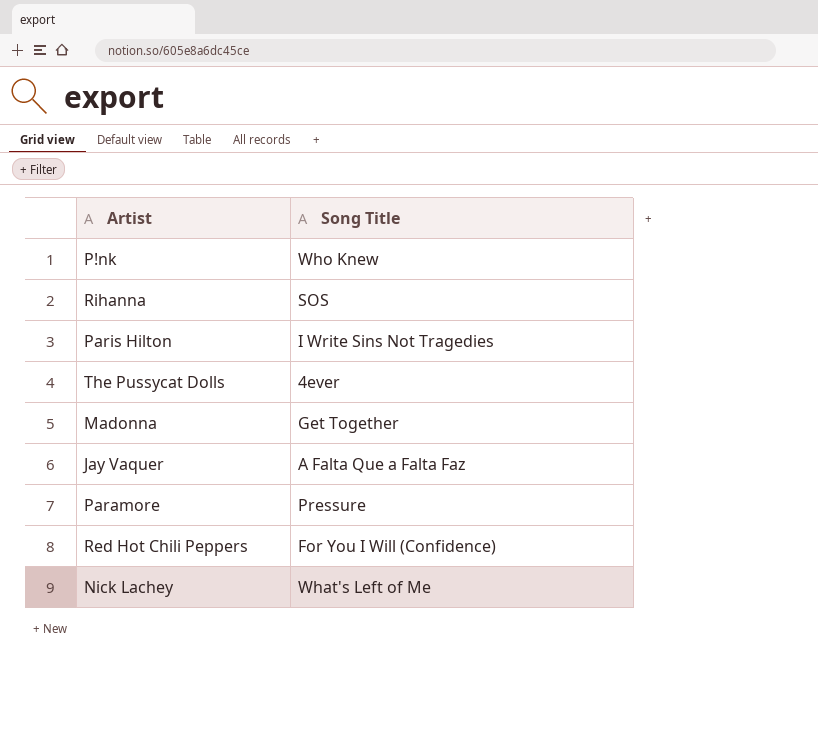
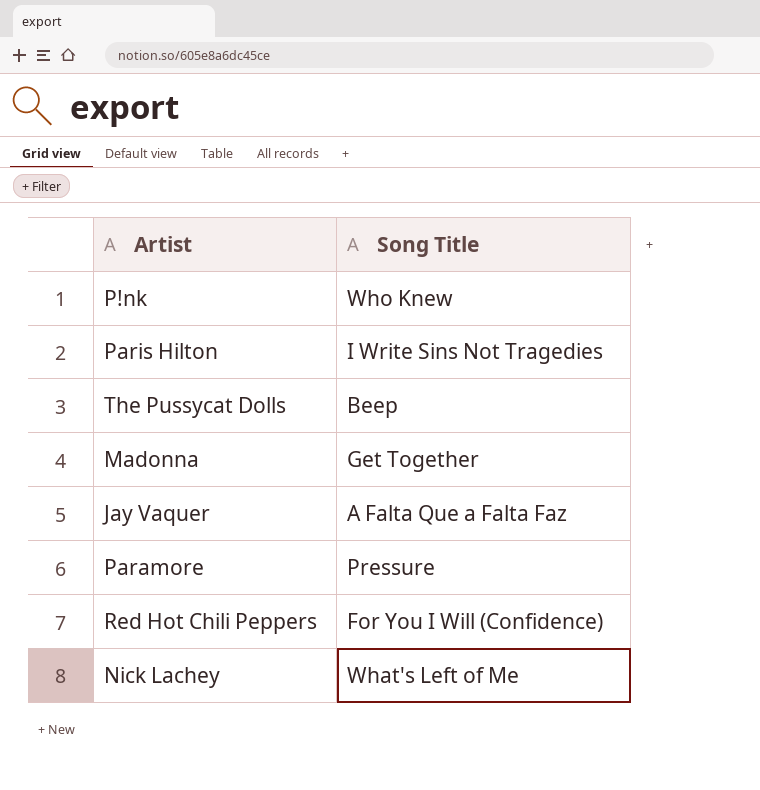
row Rihanna: SOS -> none
The Pussycat Dolls | Song Title: 4ever -> Beep

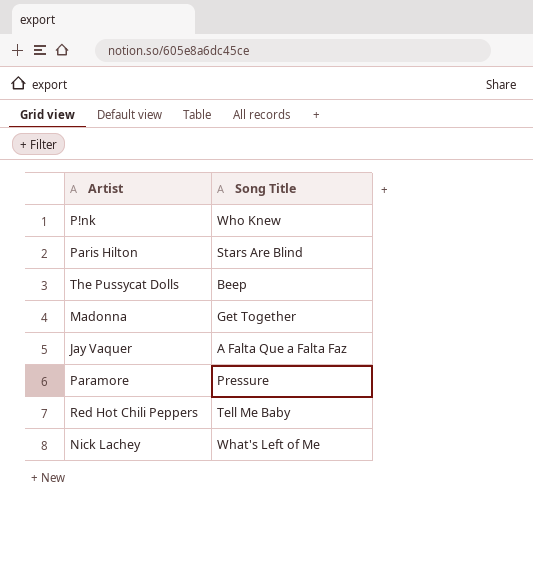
Paris Hilton | Song Title: I Write Sins Not Tragedies -> Stars Are Blind
Red Hot Chili Peppers | Song Title: For You I Will (Confidence) -> Tell Me Baby

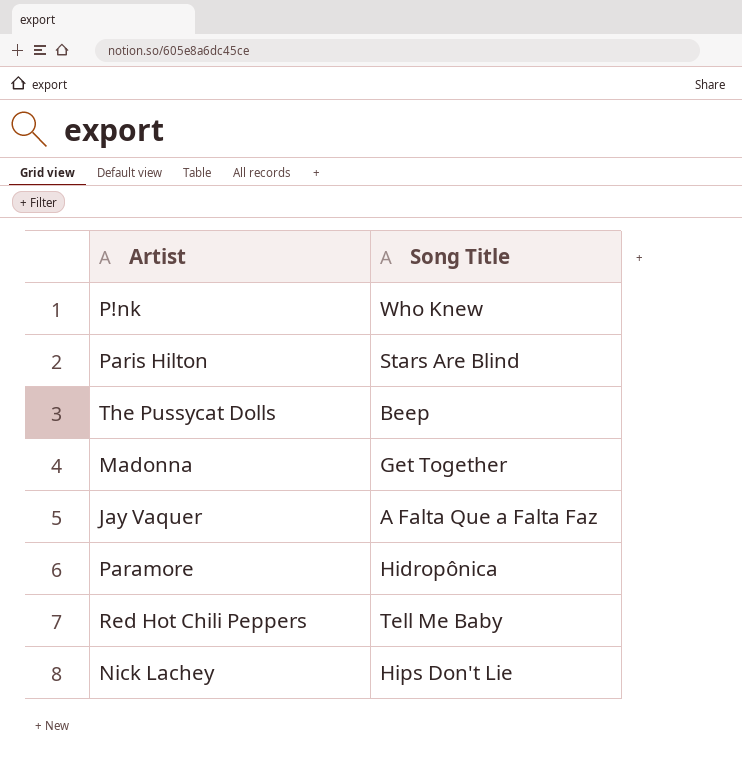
Paramore | Song Title: Pressure -> Hidropônica
Nick Lachey | Song Title: What's Left of Me -> Hips Don't Lie

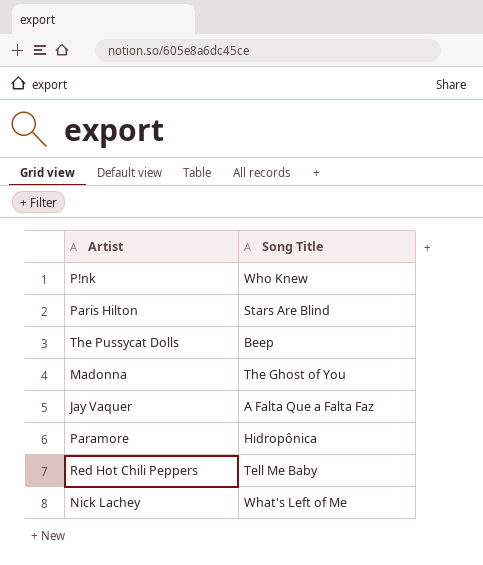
Madonna | Song Title: Get Together -> The Ghost of You
Nick Lachey | Song Title: Hips Don't Lie -> What's Left of Me

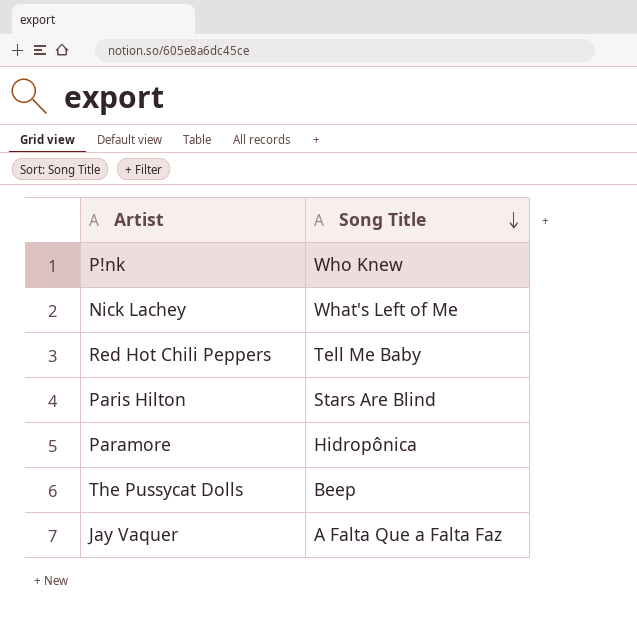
row order: none -> Song Title descending
row Madonna: The Ghost of You -> none

